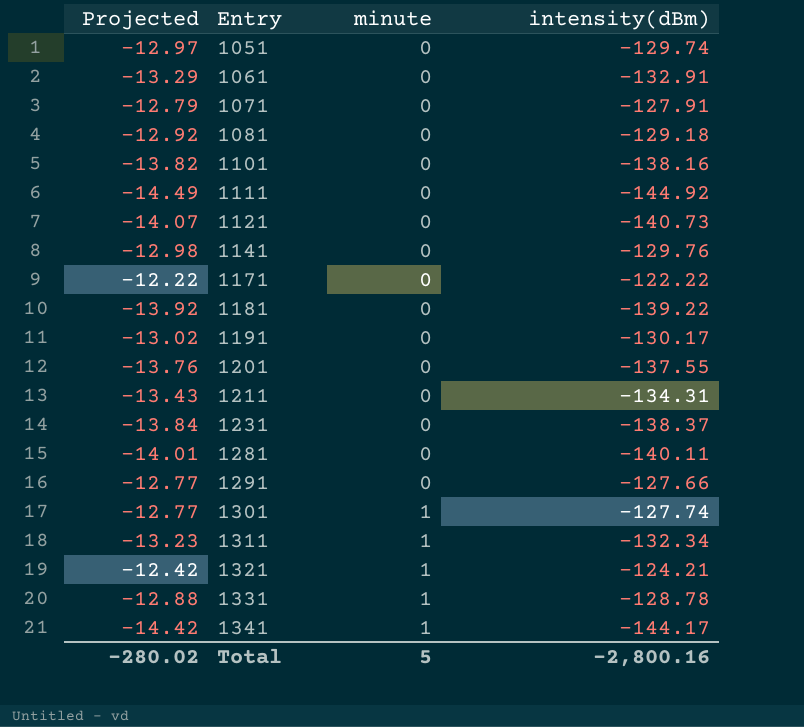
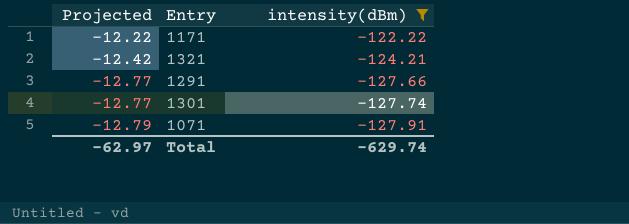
filter: none -> intensity(dBm) >= -127.91
row order: Entry ascending -> Projected descending
column minute | position: 3 -> none
Total | Projected: -280.02 -> -62.97
Total | intensity(dBm): -2,800.16 -> -629.74

